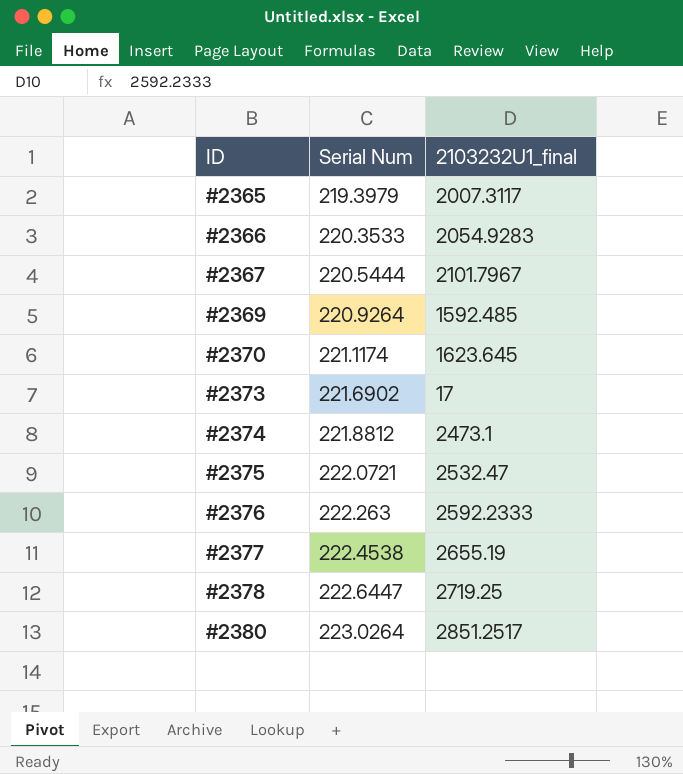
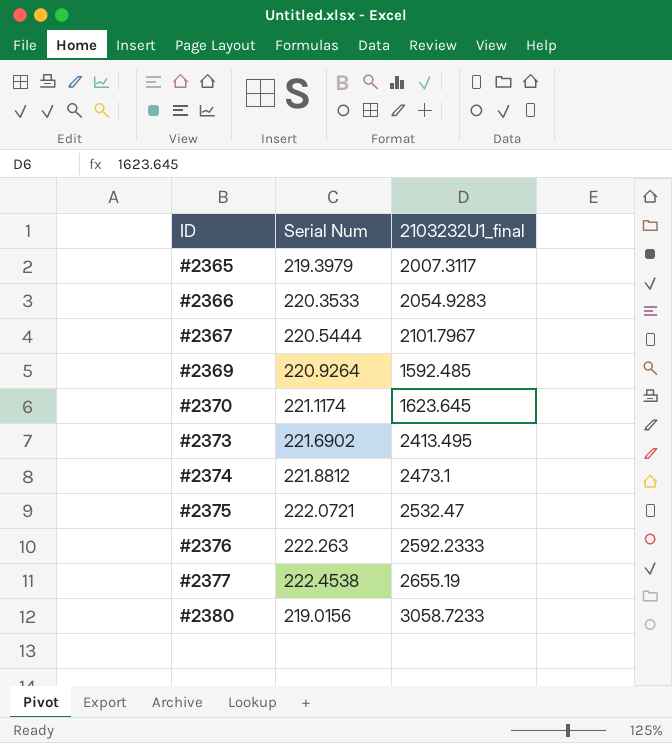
row #2378: 222.6447 | 2719.25 -> none
#2373 | 2103232U1_final: 17 -> 2413.495
#2380 | Serial Num: 223.0264 -> 219.0156
#2380 | 2103232U1_final: 2851.2517 -> 3058.7233

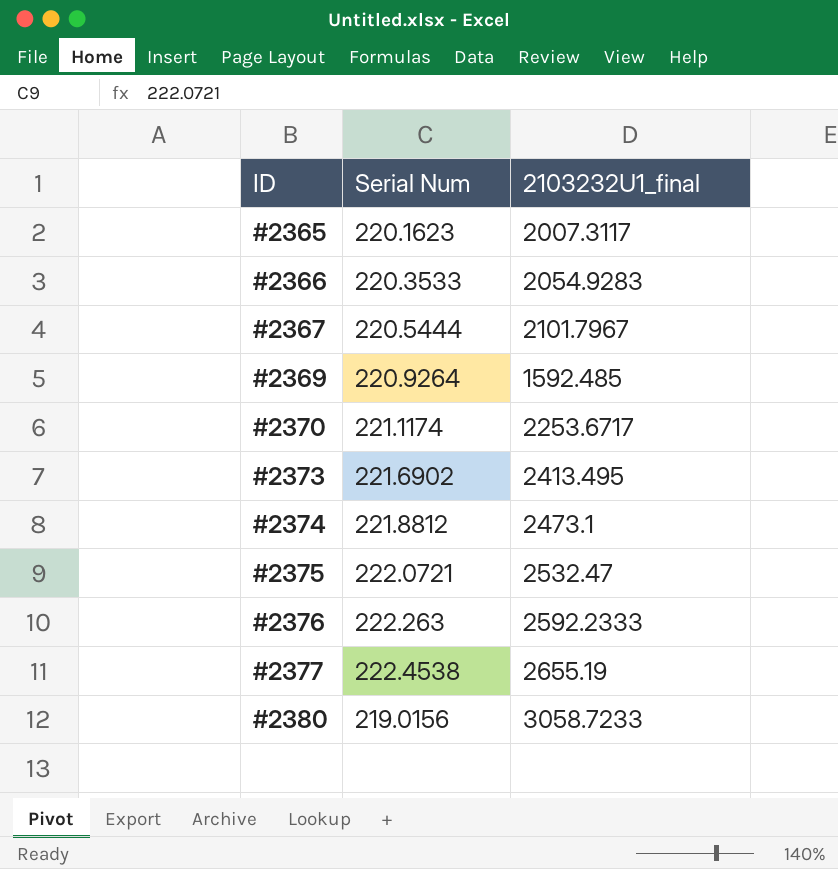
#2365 | Serial Num: 219.3979 -> 220.1623
#2370 | 2103232U1_final: 1623.645 -> 2253.6717

